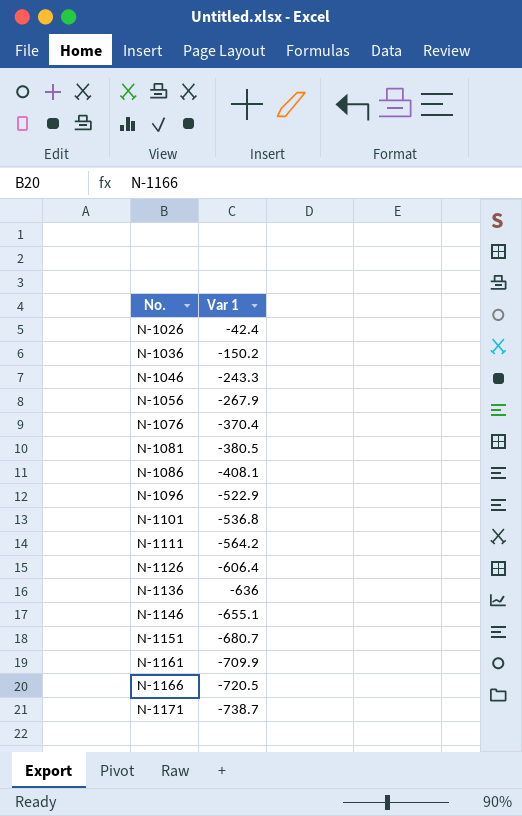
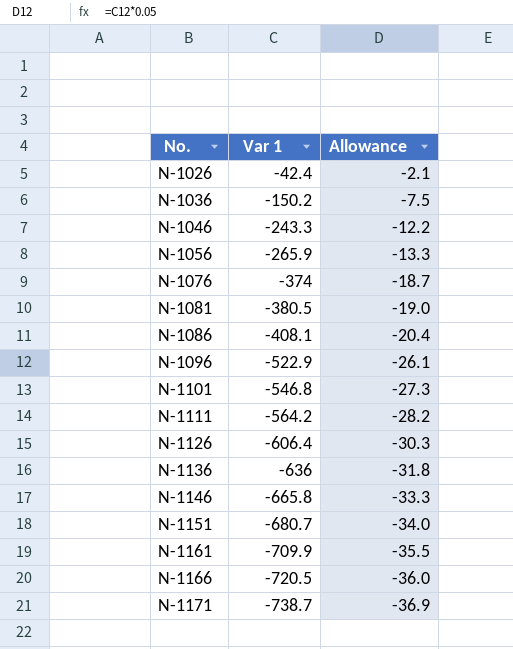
column Allowance | formula: none -> [Var 1] * 0.05
N-1056 | Var 1: -267.9 -> -265.9
N-1076 | Var 1: -370.4 -> -374
N-1101 | Var 1: -536.8 -> -546.8
N-1146 | Var 1: -655.1 -> -665.8

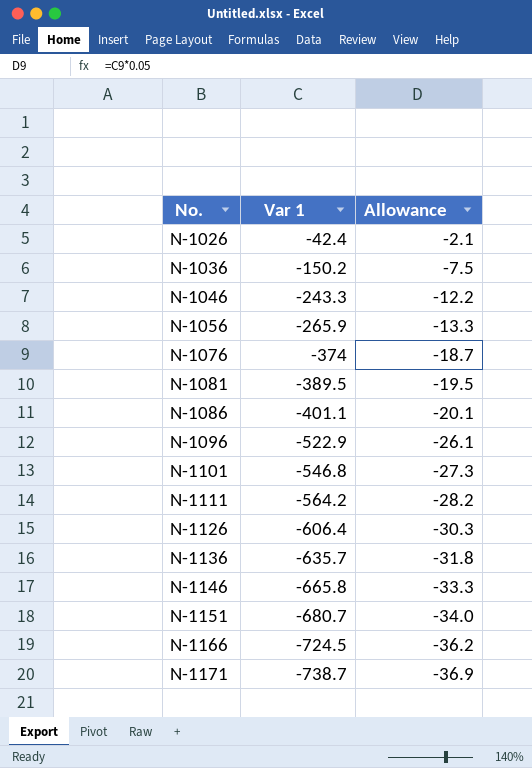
row N-1161: -709.9 | -35.5 -> none
N-1081 | Var 1: -380.5 -> -389.5
N-1081 | Allowance: -19.0 -> -19.5
N-1086 | Var 1: -408.1 -> -401.1
N-1086 | Allowance: -20.4 -> -20.1
N-1136 | Var 1: -636 -> -635.7
N-1166 | Var 1: -720.5 -> -724.5
N-1166 | Allowance: -36.0 -> -36.2

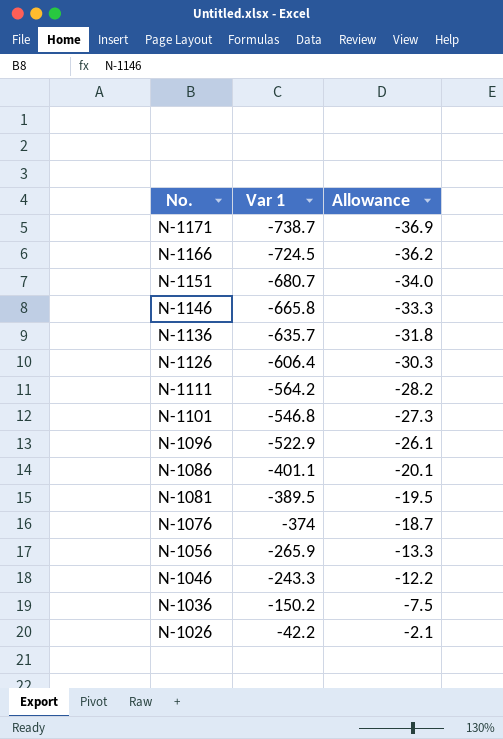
row order: No. ascending -> No. descending
N-1026 | Var 1: -42.4 -> -42.2

